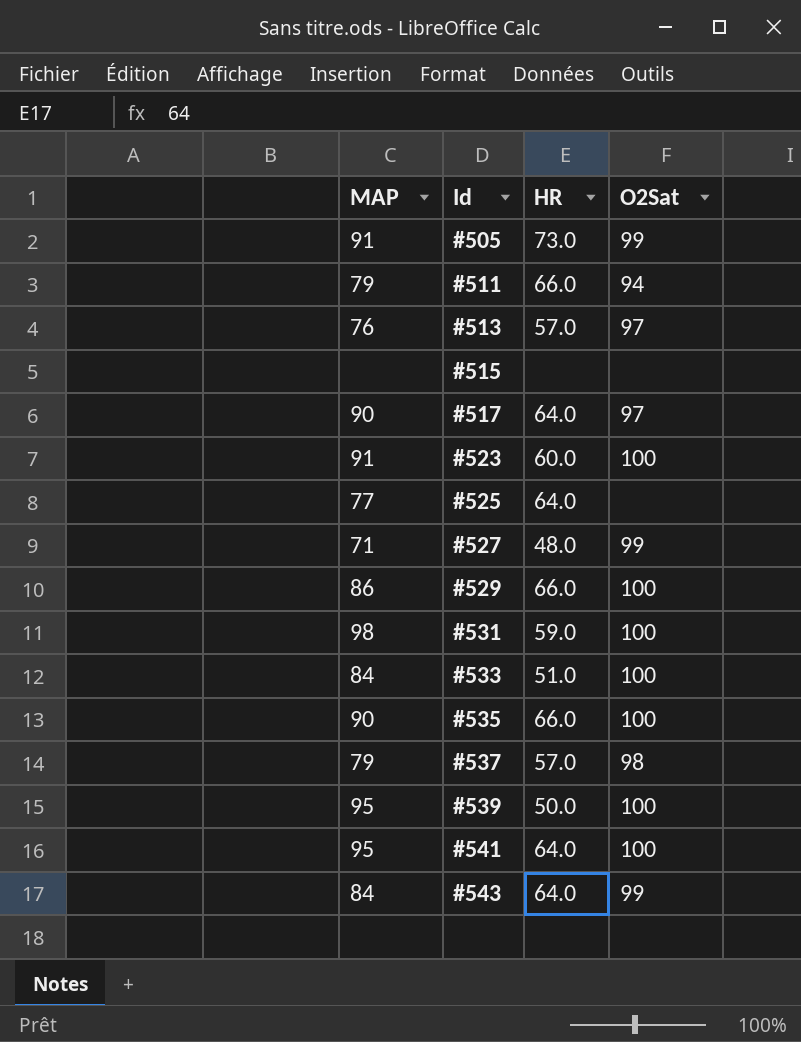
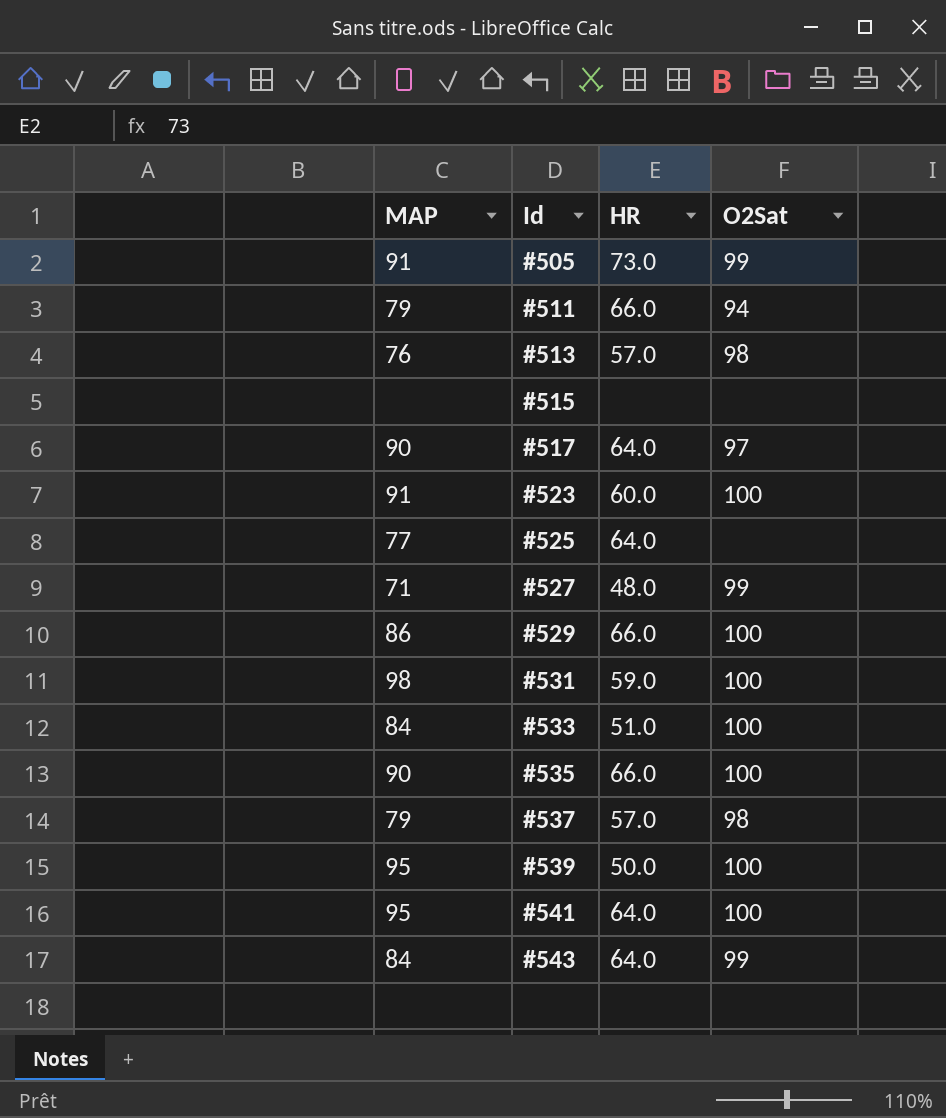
#513 | O2Sat: 97 -> 98

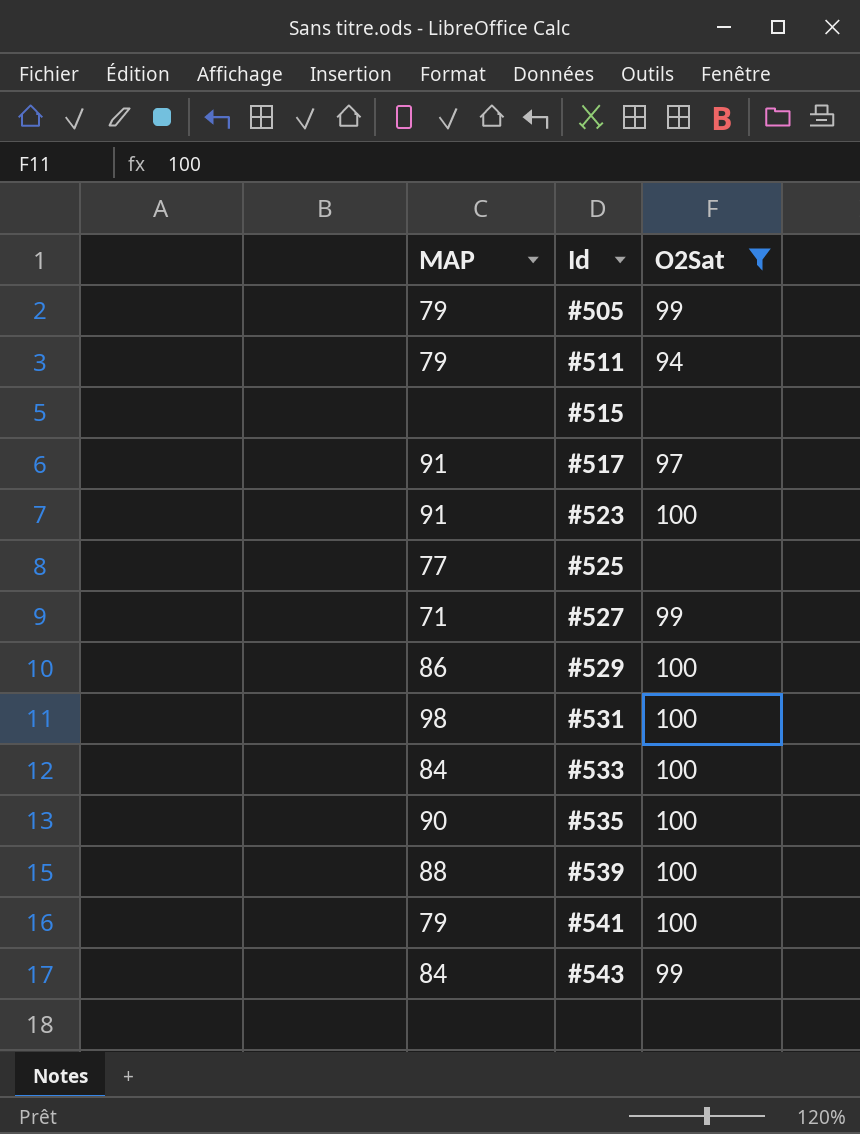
filter: none -> O2Sat != 98
column HR | position: 3 -> none
#505 | MAP: 91 -> 79
#517 | MAP: 90 -> 91
#539 | MAP: 95 -> 88
#541 | MAP: 95 -> 79

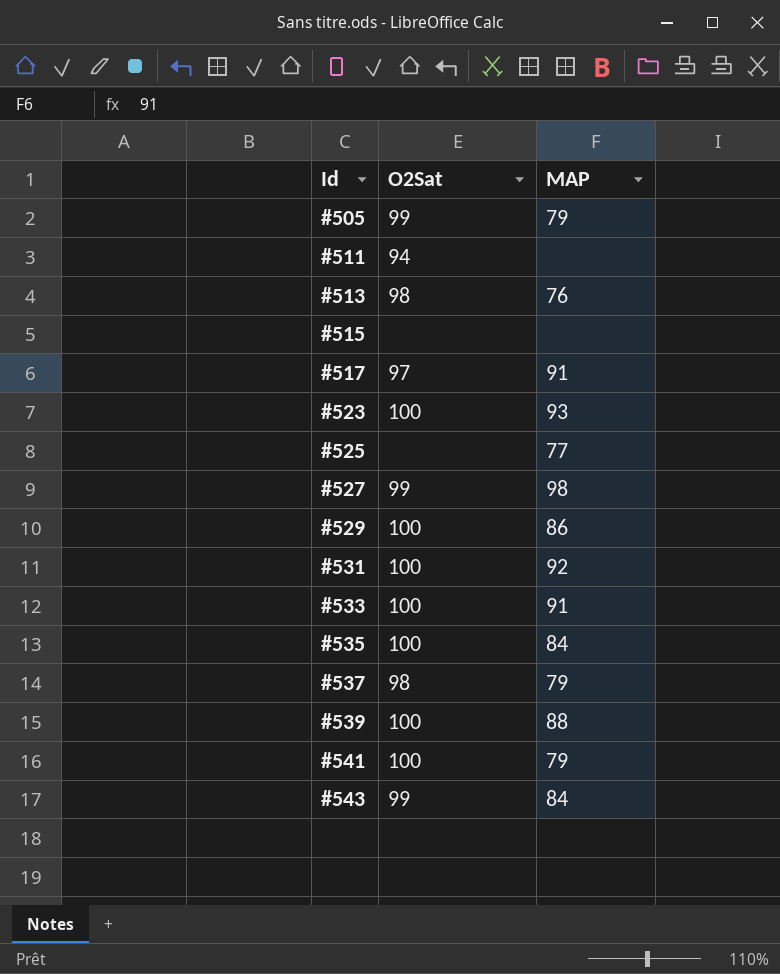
filter: O2Sat != 98 -> none
column MAP | position: 1 -> 3
#511 | MAP: 79 -> none
#523 | MAP: 91 -> 93
#527 | MAP: 71 -> 98
#531 | MAP: 98 -> 92
#533 | MAP: 84 -> 91
#535 | MAP: 90 -> 84

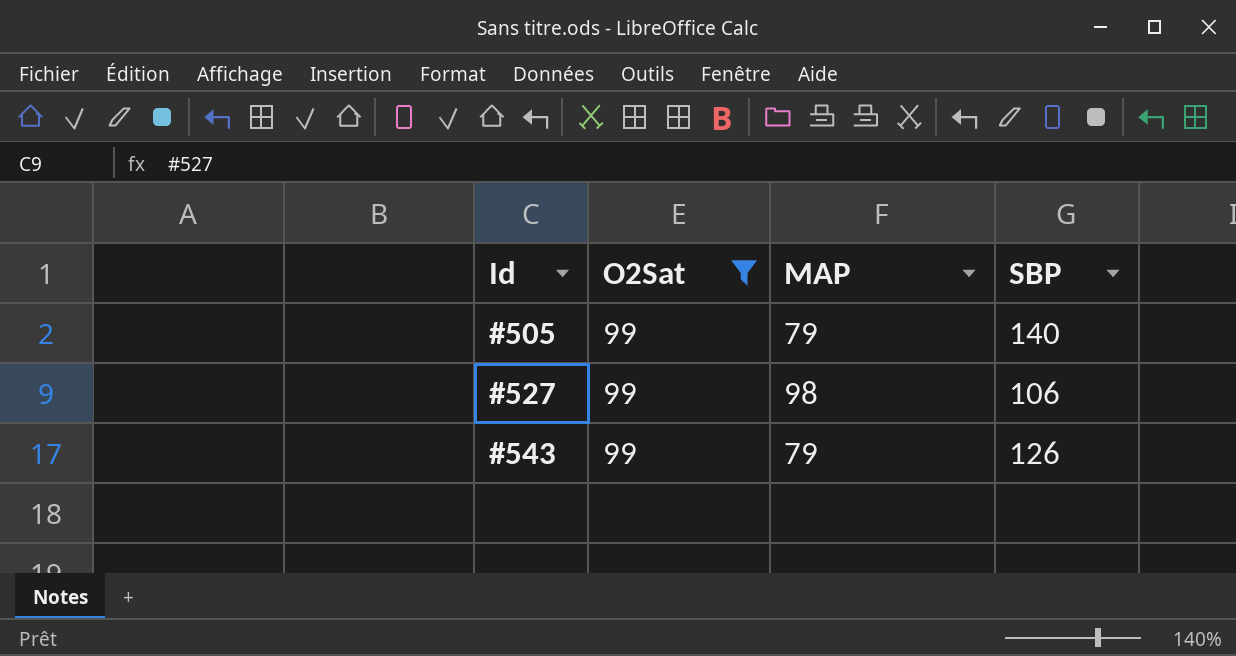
filter: none -> O2Sat = 99
column SBP | position: none -> 4
#543 | MAP: 84 -> 79

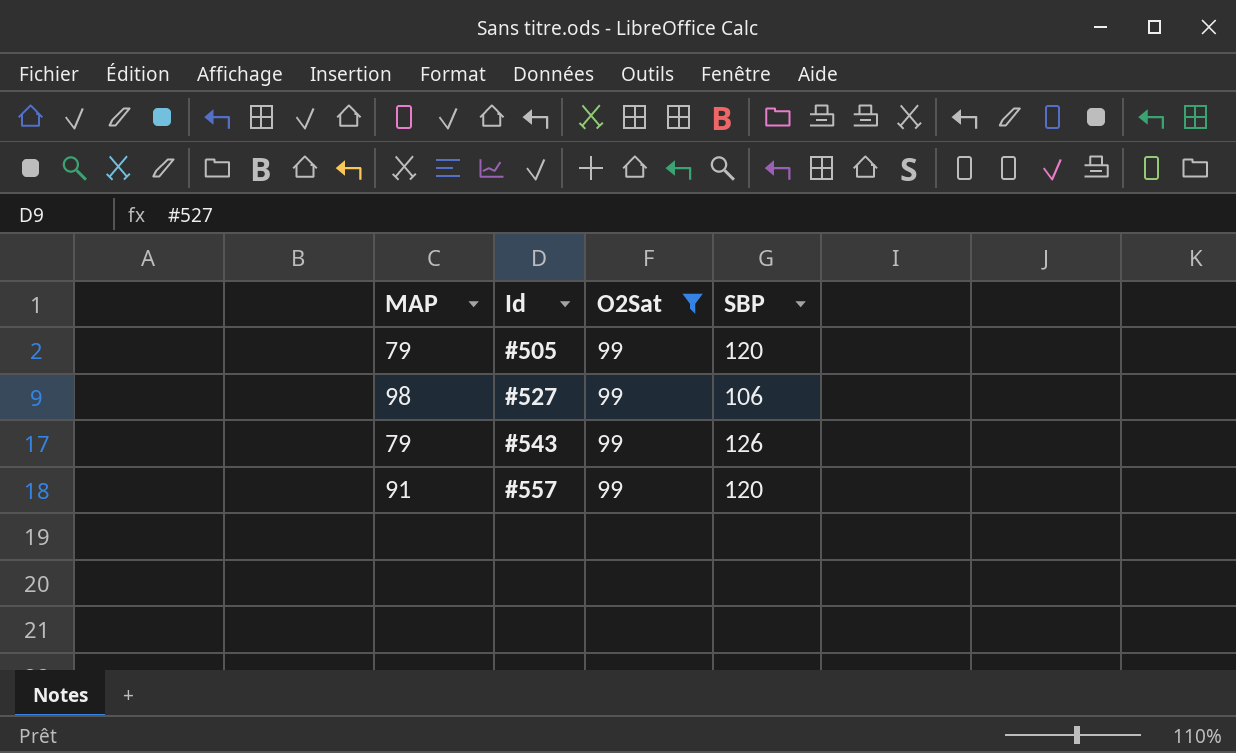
column MAP | position: 3 -> 1
#505 | SBP: 140 -> 120
row #557: none -> 91 | 99 | 120

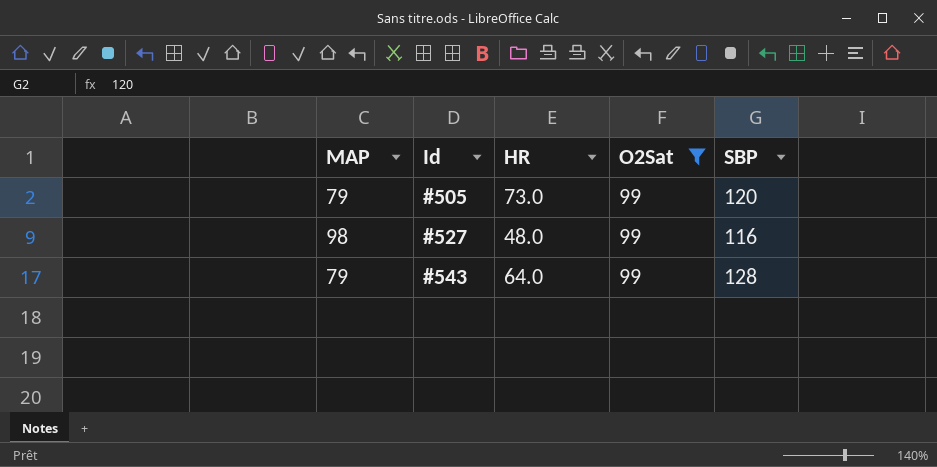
column HR | position: none -> 3
row #557: 91 | 99 | 120 -> none
#527 | SBP: 106 -> 116
#543 | SBP: 126 -> 128

